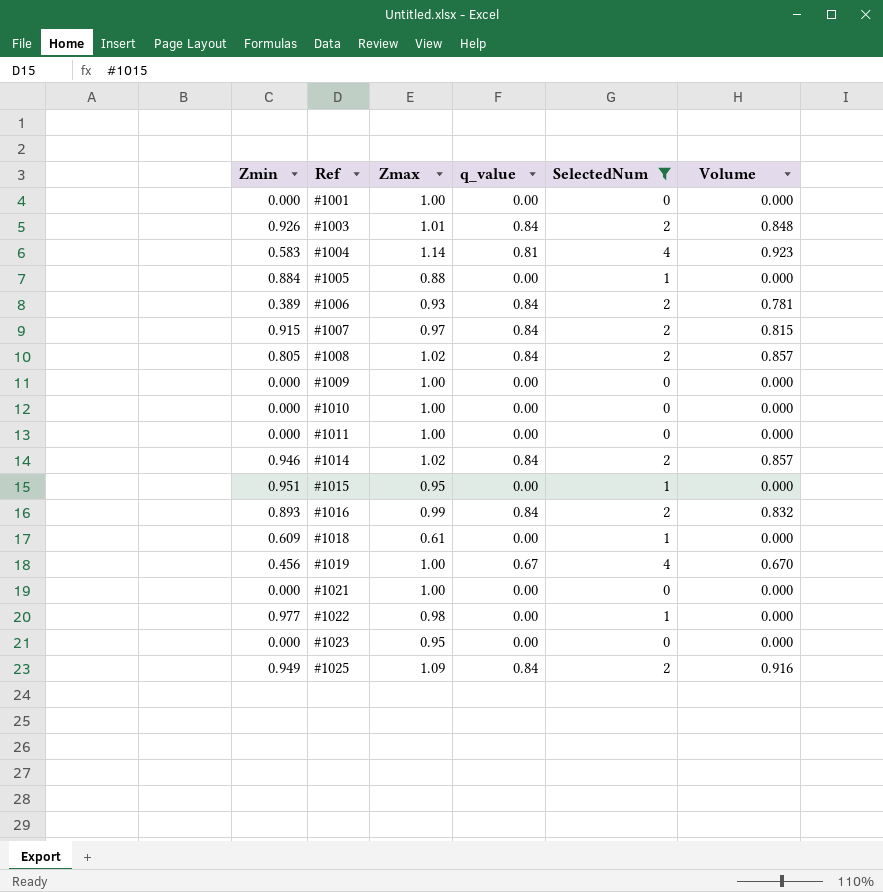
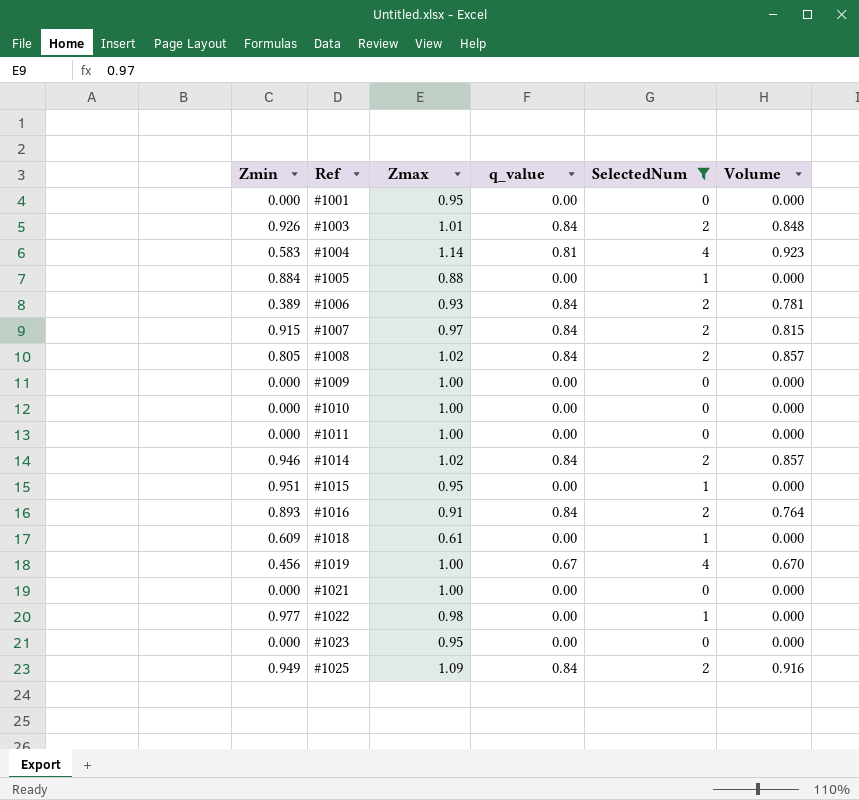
#1001 | Zmax: 1.00 -> 0.95
#1016 | Zmax: 0.99 -> 0.91
#1016 | Volume: 0.832 -> 0.764

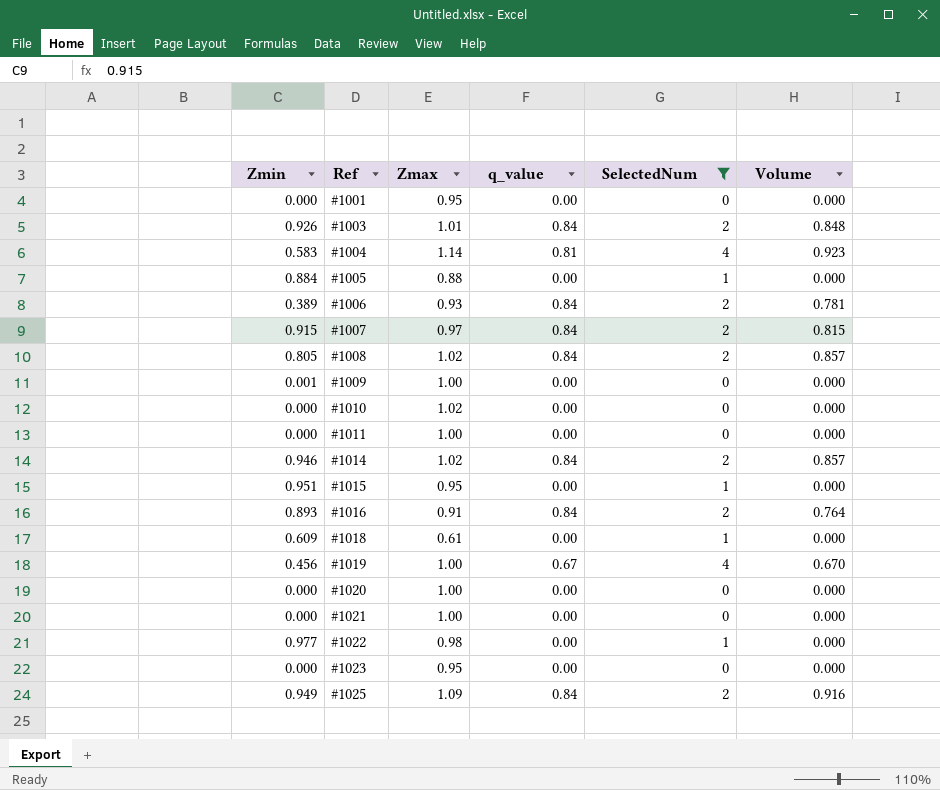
#1009 | Zmin: 0.000 -> 0.001
#1010 | Zmax: 1.00 -> 1.02
row #1020: none -> 0.000 | 1.00 | 0.00 | 0 | 0.000

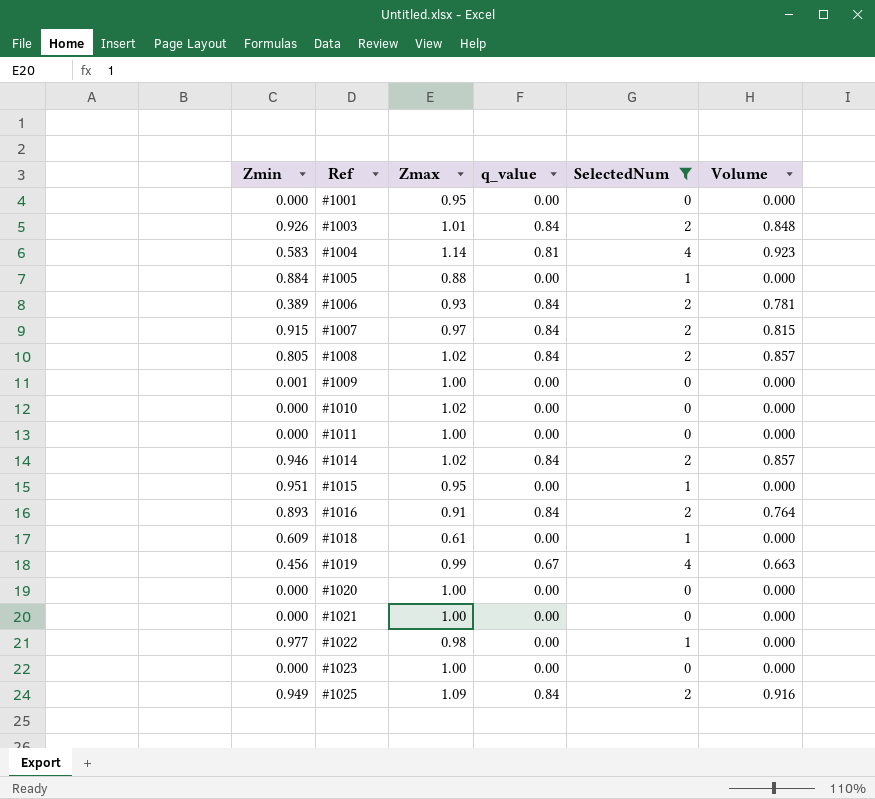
#1019 | Zmax: 1.00 -> 0.99
#1019 | Volume: 0.670 -> 0.663
#1023 | Zmax: 0.95 -> 1.00

